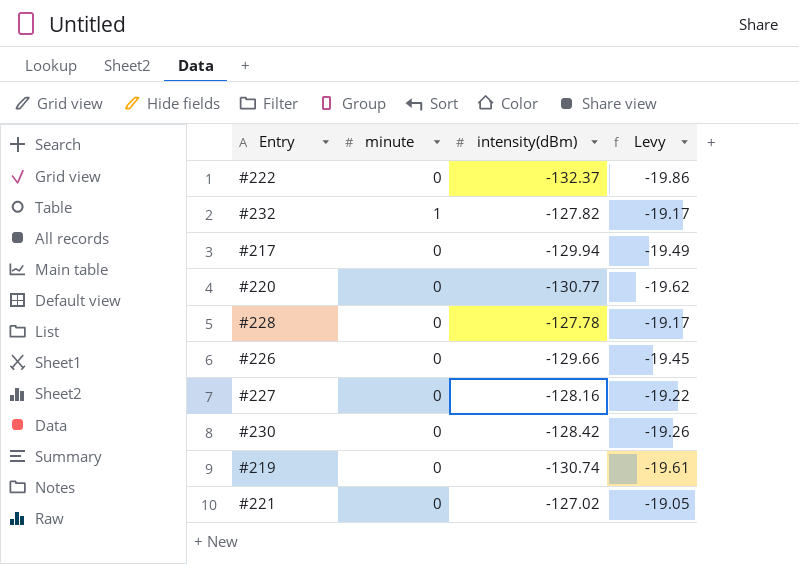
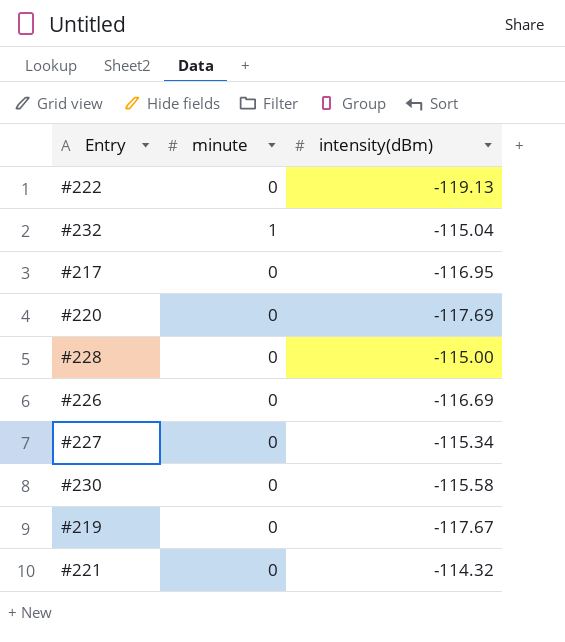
column Levy | formula: [intensity(dBm)] * 0.15 -> none
#222 | intensity(dBm): -132.37 -> -119.13
#232 | intensity(dBm): -127.82 -> -115.04
#217 | intensity(dBm): -129.94 -> -116.95
#220 | intensity(dBm): -130.77 -> -117.69
#228 | intensity(dBm): -127.78 -> -115.00
#226 | intensity(dBm): -129.66 -> -116.69
#227 | intensity(dBm): -128.16 -> -115.34
#230 | intensity(dBm): -128.42 -> -115.58
#219 | intensity(dBm): -130.74 -> -117.67
#221 | intensity(dBm): -127.02 -> -114.32

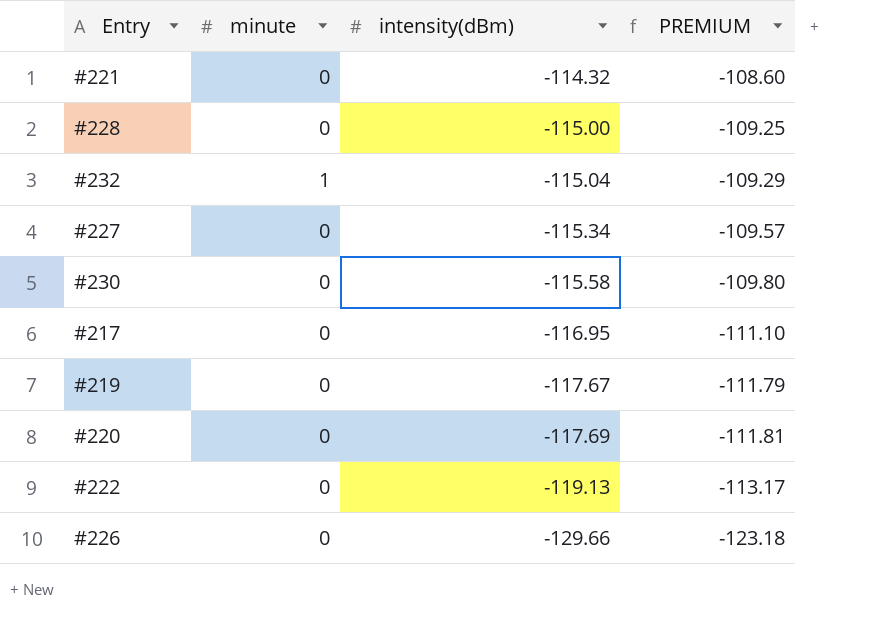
row order: none -> intensity(dBm) descending
column PREMIUM | formula: none -> [intensity(dBm)] * 0.95
#226 | intensity(dBm): -116.69 -> -129.66

